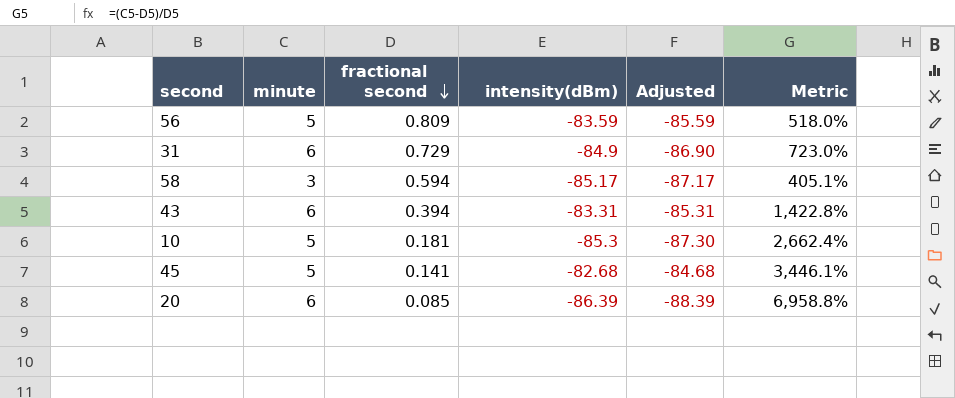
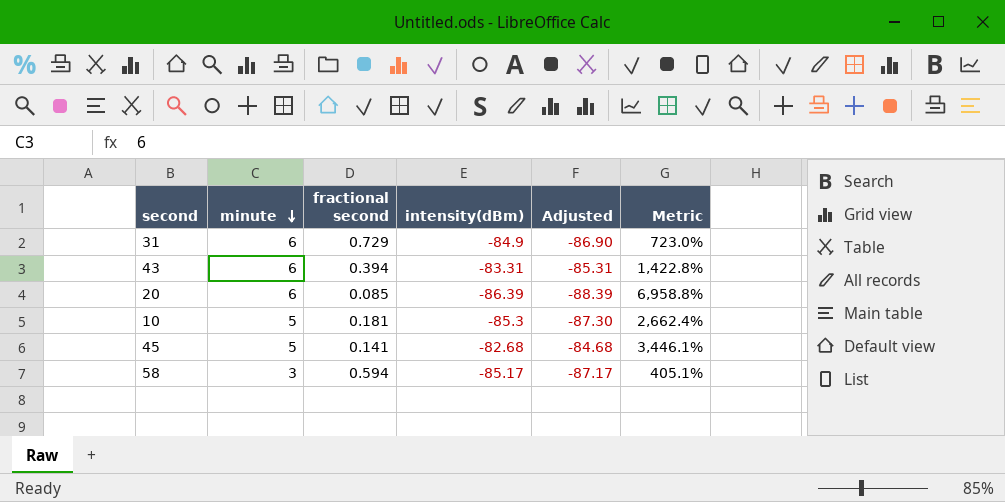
row order: fractional second descending -> minute descending
row 56: 5 | 0.809 | -83.59 | -85.59 | 518.0% -> none

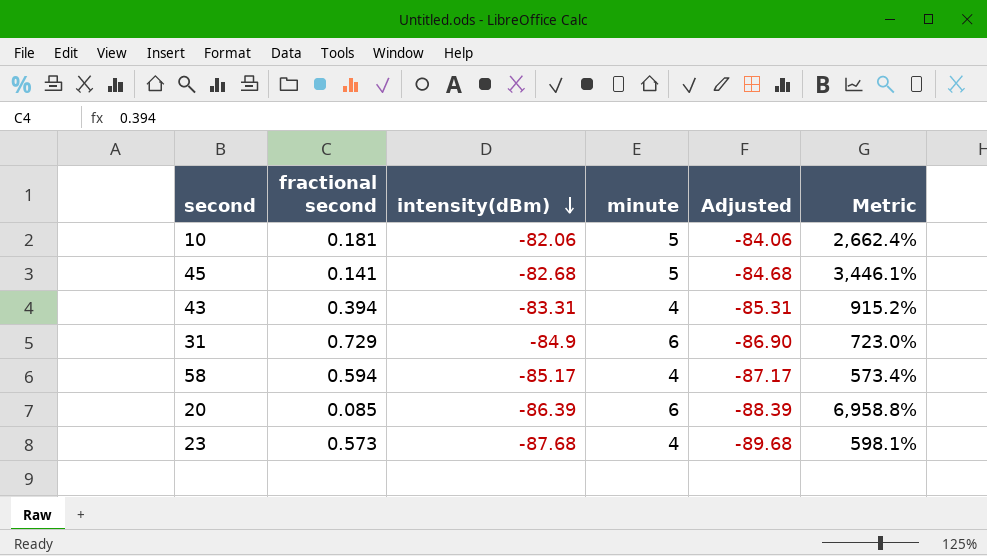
row order: minute descending -> intensity(dBm) descending
column minute | position: 2 -> 4
10 | intensity(dBm): -85.3 -> -82.06
10 | Adjusted: -87.30 -> -84.06
43 | minute: 6 -> 4
43 | Metric: 1,422.8% -> 915.2%
58 | minute: 3 -> 4
58 | Metric: 405.1% -> 573.4%
row 23: none -> 0.573 | -87.68 | 4 | -89.68 | 598.1%

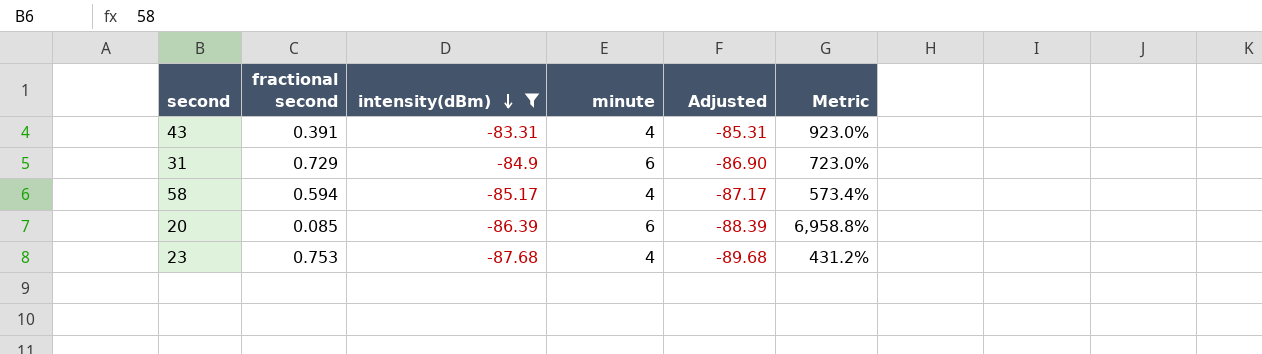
filter: none -> intensity(dBm) <= -83.31
43 | fractional second: 0.394 -> 0.391
43 | Metric: 915.2% -> 923.0%
23 | fractional second: 0.573 -> 0.753
23 | Metric: 598.1% -> 431.2%

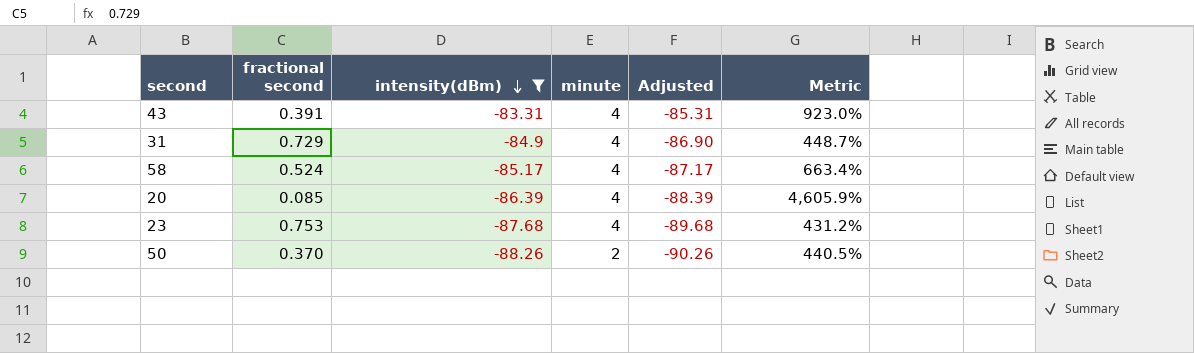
31 | minute: 6 -> 4
31 | Metric: 723.0% -> 448.7%
58 | fractional second: 0.594 -> 0.524
58 | Metric: 573.4% -> 663.4%
20 | minute: 6 -> 4
20 | Metric: 6,958.8% -> 4,605.9%
row 50: none -> 0.370 | -88.26 | 2 | -90.26 | 440.5%

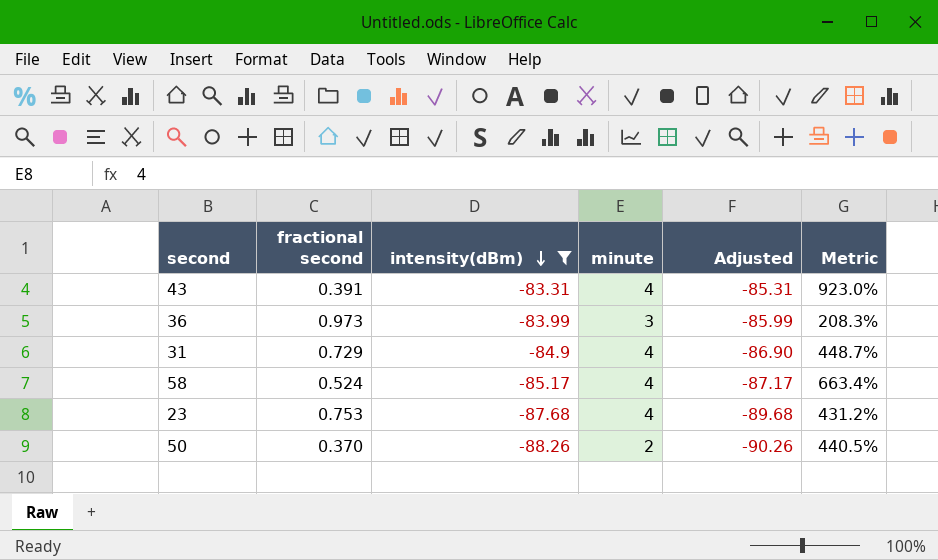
row 20: 0.085 | -86.39 | 4 | -88.39 | 4,605.9% -> none
row 36: none -> 0.973 | -83.99 | 3 | -85.99 | 208.3%

